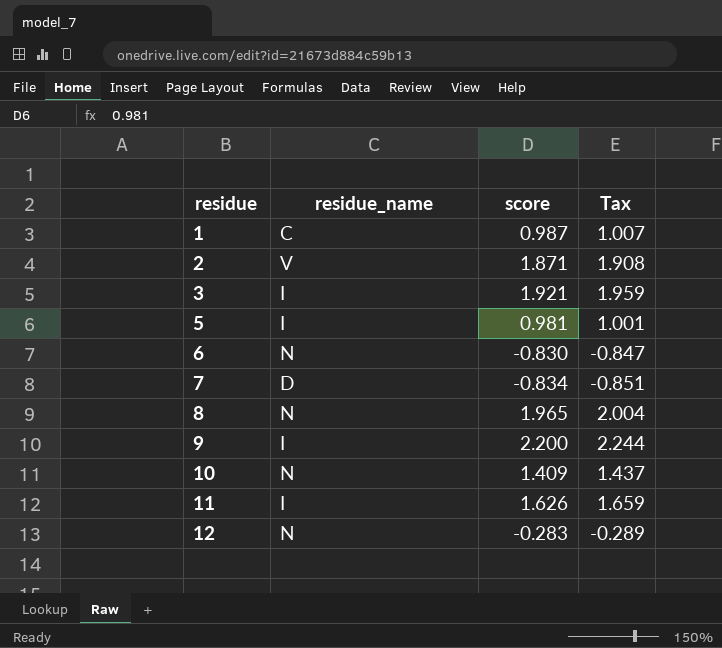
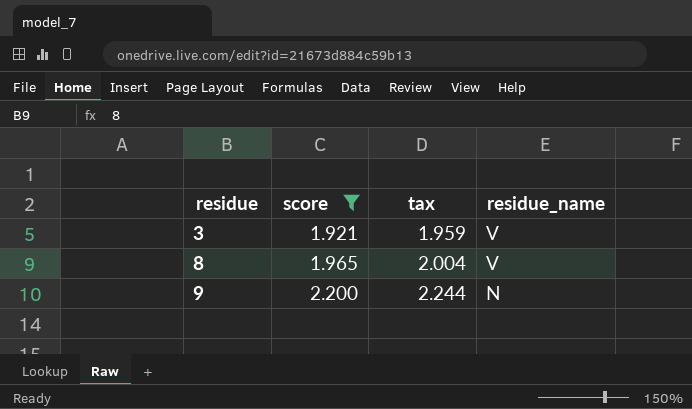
filter: none -> score >= 1.921
column name: Tax -> tax
column residue_name | position: 2 -> 4
3 | residue_name: I -> V
8 | residue_name: N -> V
9 | residue_name: I -> N

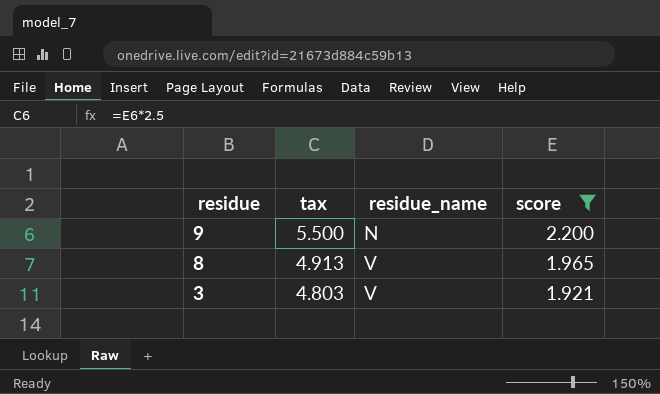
row order: residue ascending -> residue descending
column tax | formula: [score] * 1.02 -> [score] * 2.5
column score | position: 2 -> 4

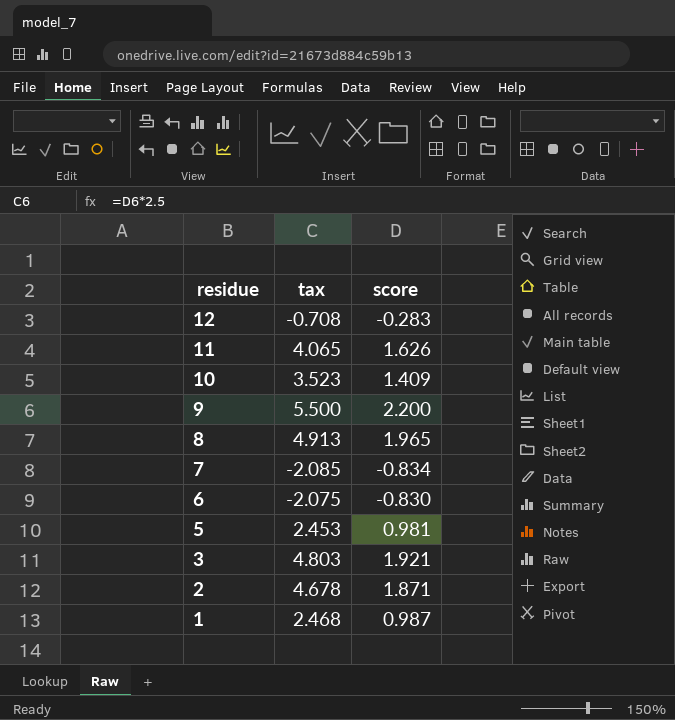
filter: score >= 1.921 -> none
column residue_name | position: 3 -> none

